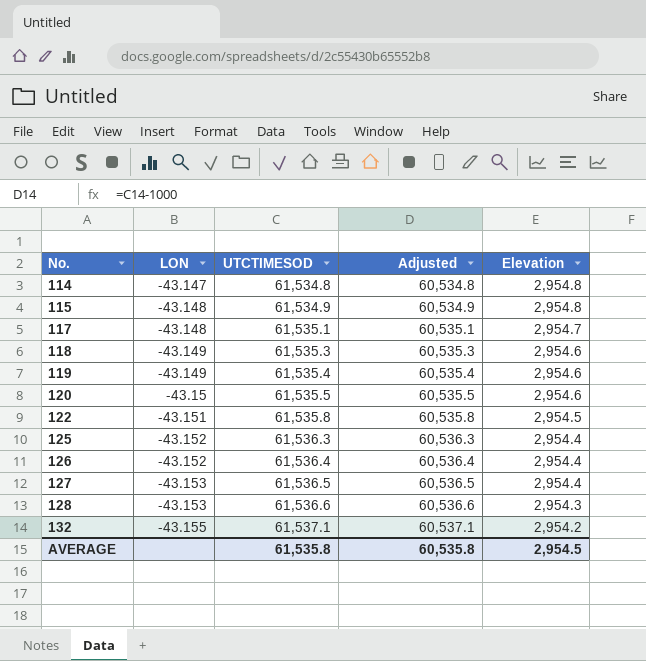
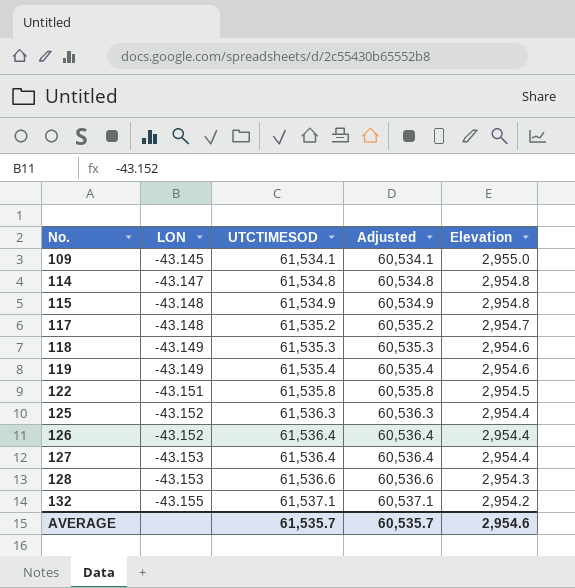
row 120: -43.15 | 61,535.5 | 60,535.5 | 2,954.6 -> none
row 109: none -> -43.145 | 61,534.1 | 60,534.1 | 2,955.0
117 | UTCTIMESOD: 61,535.1 -> 61,535.2
117 | Adjusted: 60,535.1 -> 60,535.2
127 | UTCTIMESOD: 61,536.5 -> 61,536.4
127 | Adjusted: 60,536.5 -> 60,536.4
AVERAGE | UTCTIMESOD: 61,535.8 -> 61,535.7
AVERAGE | Adjusted: 60,535.8 -> 60,535.7
AVERAGE | Elevation: 2,954.5 -> 2,954.6

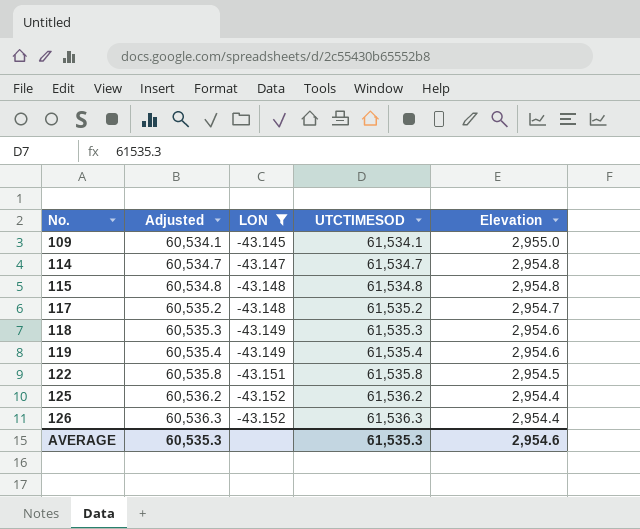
filter: none -> LON >= -43.152
column Adjusted | position: 4 -> 2
114 | Adjusted: 60,534.8 -> 60,534.7
114 | UTCTIMESOD: 61,534.8 -> 61,534.7
115 | Adjusted: 60,534.9 -> 60,534.8
115 | UTCTIMESOD: 61,534.9 -> 61,534.8
125 | Adjusted: 60,536.3 -> 60,536.2
125 | UTCTIMESOD: 61,536.3 -> 61,536.2
126 | Adjusted: 60,536.4 -> 60,536.3
126 | UTCTIMESOD: 61,536.4 -> 61,536.3
AVERAGE | Adjusted: 60,535.7 -> 60,535.3
AVERAGE | UTCTIMESOD: 61,535.7 -> 61,535.3

